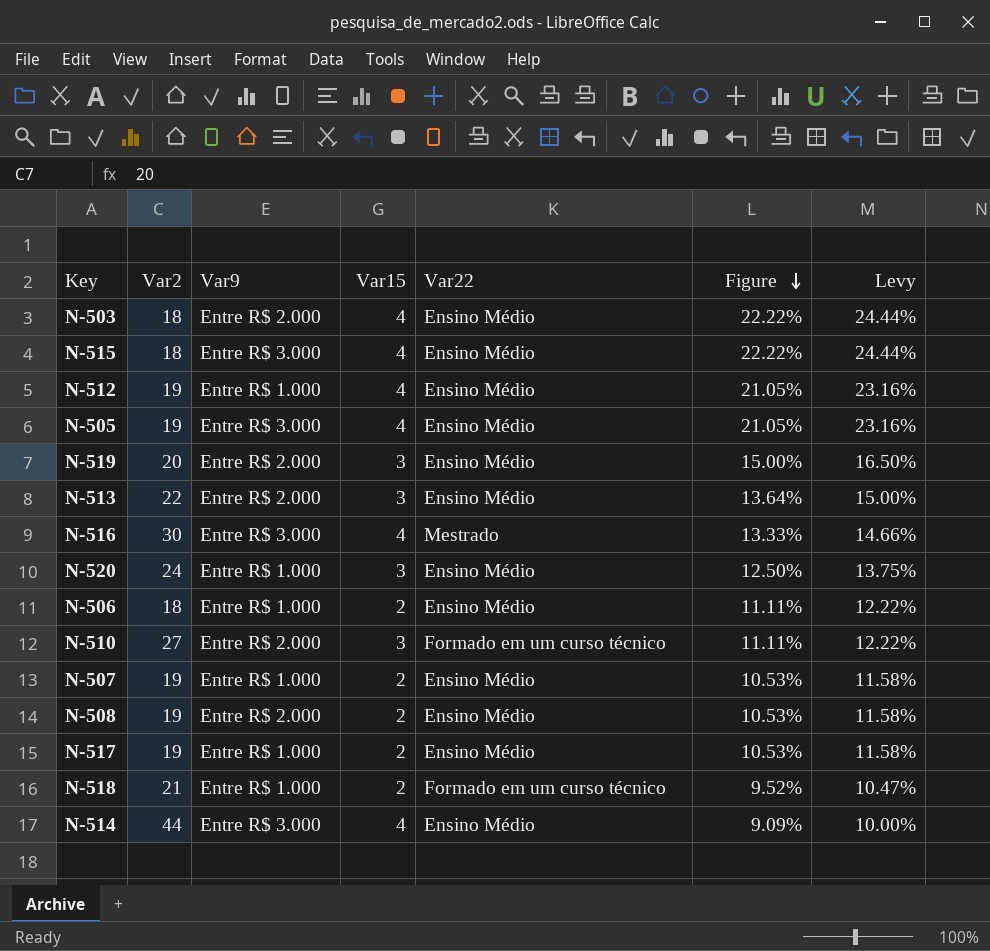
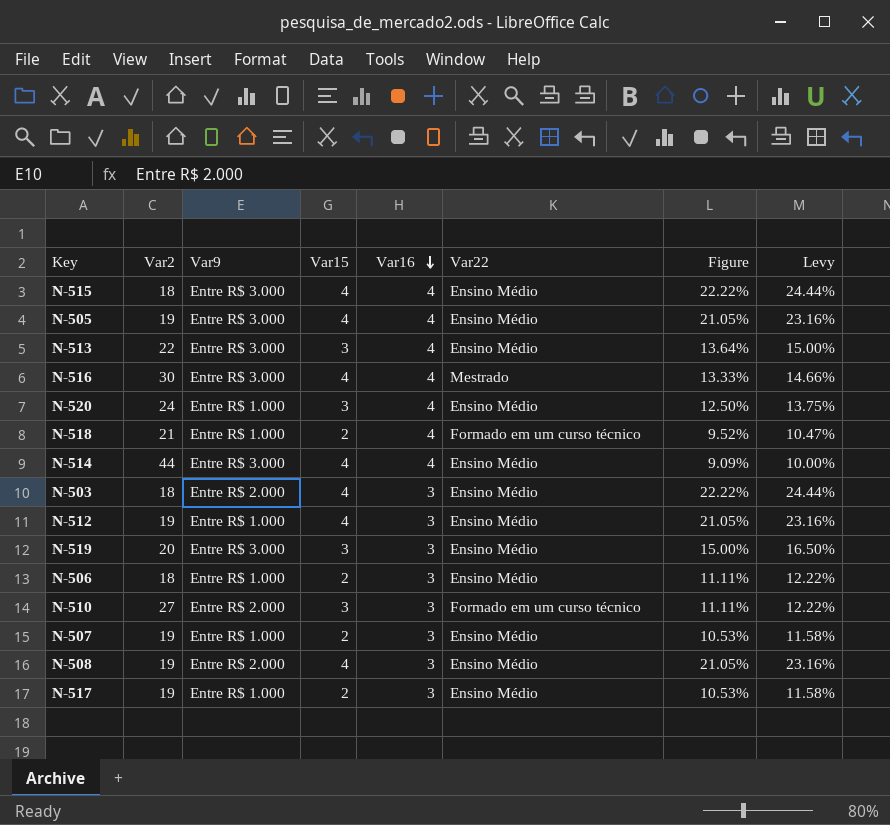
row order: Figure descending -> Var16 descending
column Var16 | position: none -> 5
N-513 | Var9: Entre R$ 2.000 -> Entre R$ 3.000
N-519 | Var9: Entre R$ 2.000 -> Entre R$ 3.000
N-508 | Var15: 2 -> 4
N-508 | Figure: 10.53% -> 21.05%
N-508 | Levy: 11.58% -> 23.16%

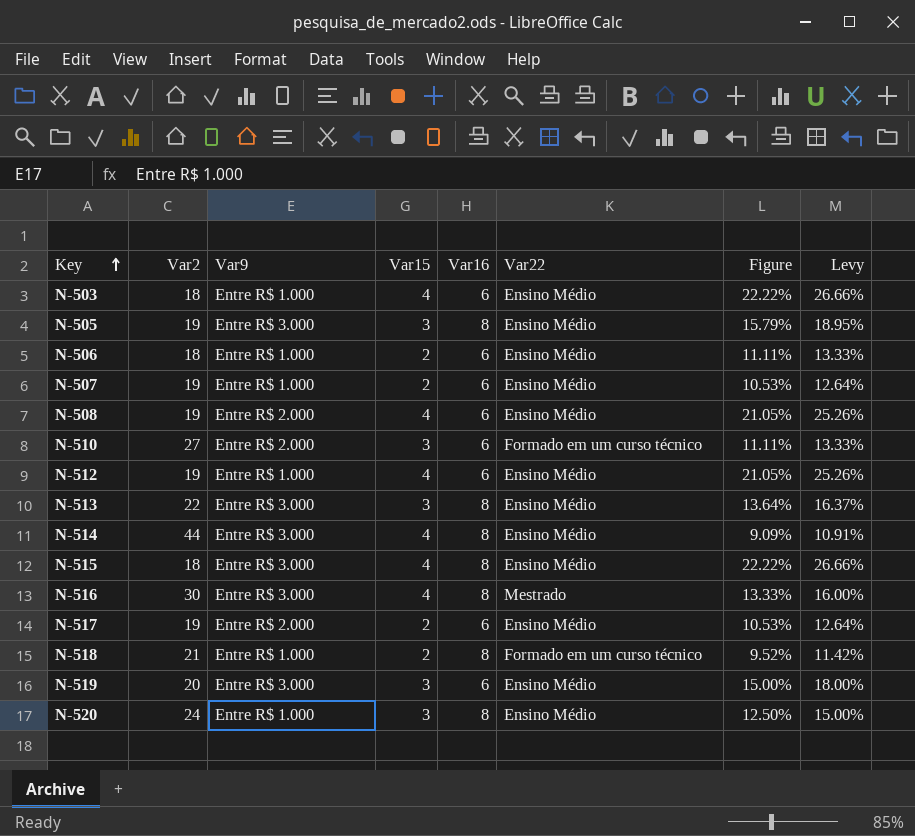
row order: Var16 descending -> Key ascending
column Levy | formula: [Figure] * 1.1 -> [Figure] * 1.2
N-503 | Var9: Entre R$ 2.000 -> Entre R$ 1.000
N-503 | Var16: 3 -> 6
N-505 | Var15: 4 -> 3
N-505 | Var16: 4 -> 8
N-505 | Figure: 21.05% -> 15.79%
N-506 | Var16: 3 -> 6
N-507 | Var16: 3 -> 6
N-508 | Var16: 3 -> 6
N-510 | Var16: 3 -> 6
N-512 | Var16: 3 -> 6
N-513 | Var16: 4 -> 8
N-514 | Var16: 4 -> 8
N-515 | Var16: 4 -> 8
N-516 | Var16: 4 -> 8
N-517 | Var9: Entre R$ 1.000 -> Entre R$ 2.000
N-517 | Var16: 3 -> 6
N-518 | Var16: 4 -> 8
N-519 | Var16: 3 -> 6
N-520 | Var16: 4 -> 8

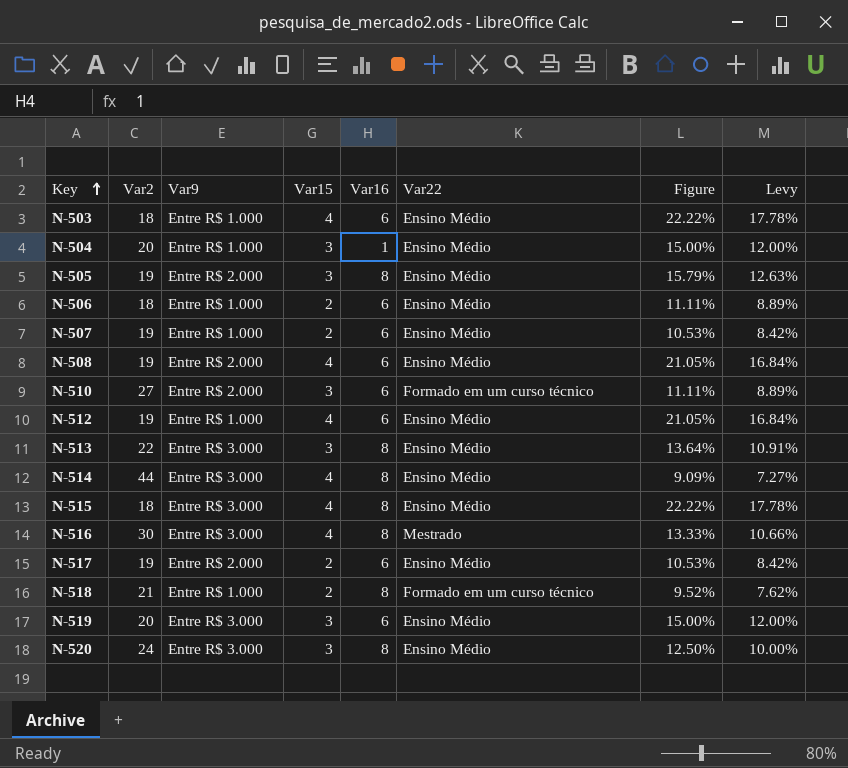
column Levy | formula: [Figure] * 1.2 -> [Figure] * 0.8
row N-504: none -> 20 | Entre R$ 1.000 | 3 | 1 | Ensino Médio | 15.00% | 12.00%
N-505 | Var9: Entre R$ 3.000 -> Entre R$ 2.000
N-520 | Var9: Entre R$ 1.000 -> Entre R$ 3.000

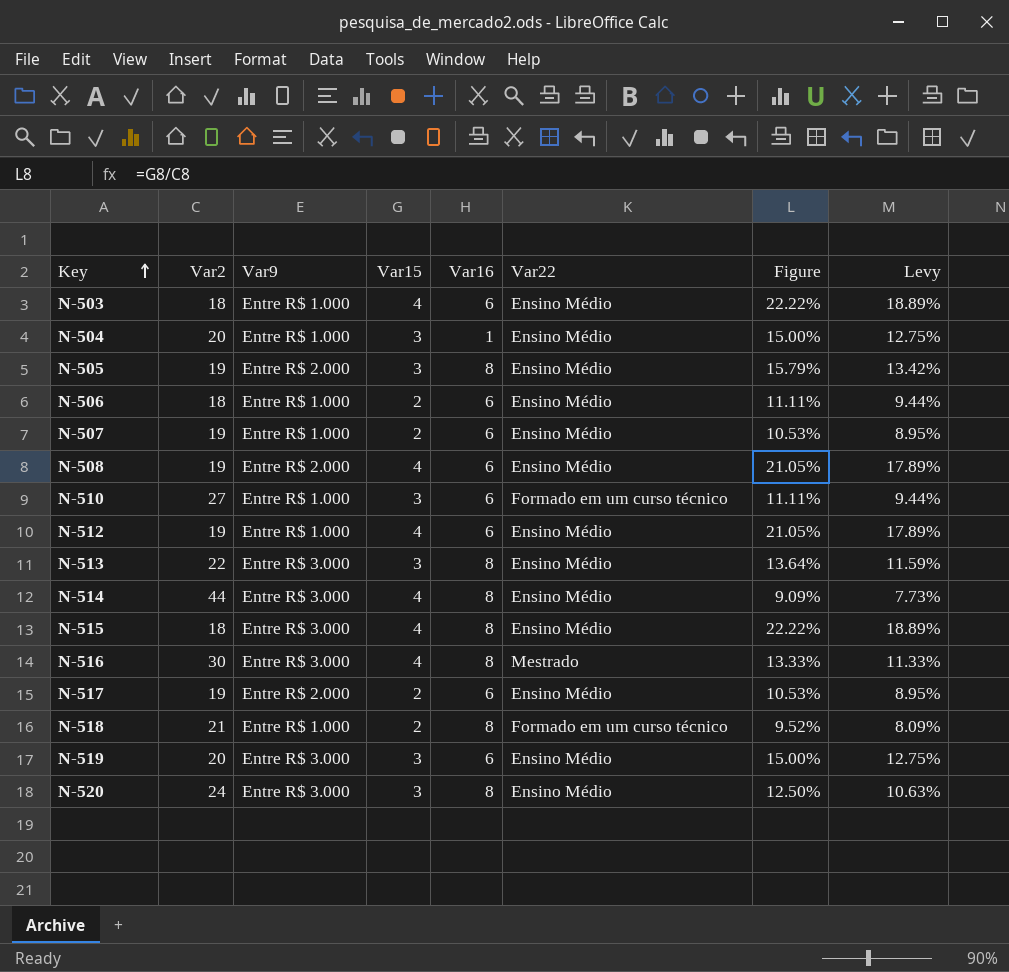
column Levy | formula: [Figure] * 0.8 -> [Figure] * 0.85
N-510 | Var9: Entre R$ 2.000 -> Entre R$ 1.000

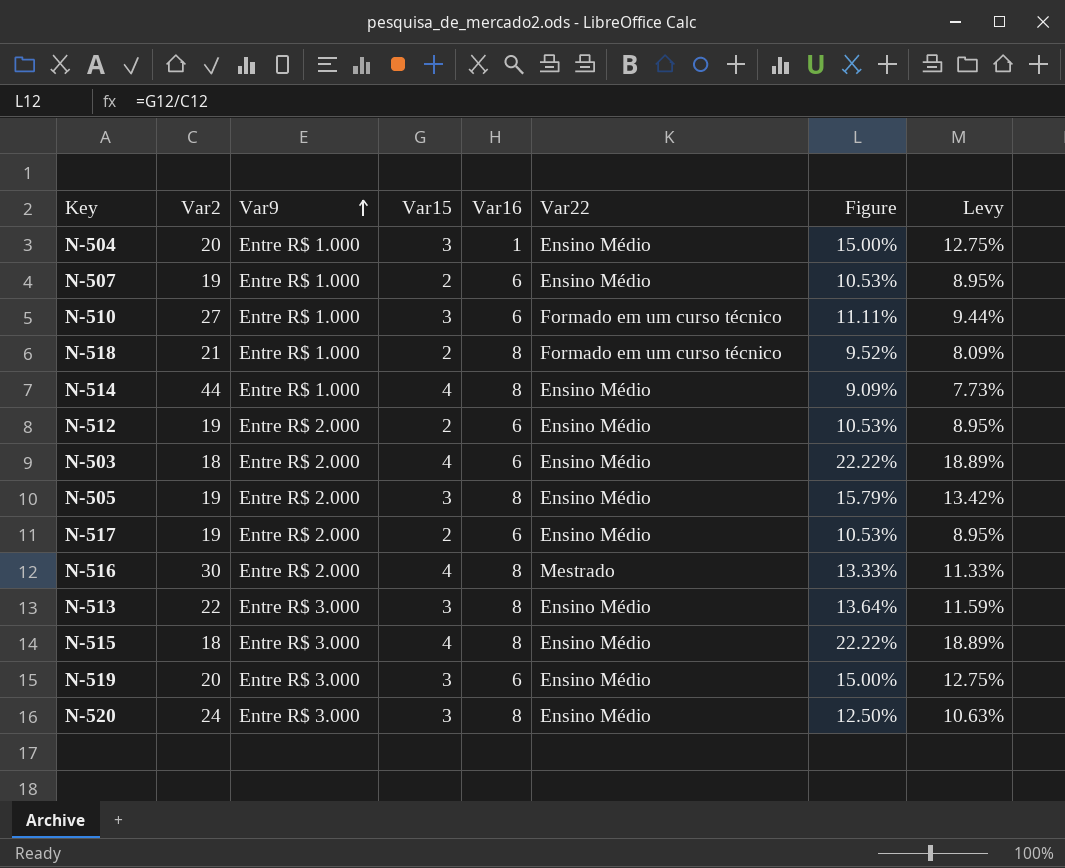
row order: Key ascending -> Var9 ascending
row N-506: 18 | Entre R$ 1.000 | 2 | 6 | Ensino Médio | 11.11% | 9.44% -> none
row N-508: 19 | Entre R$ 2.000 | 4 | 6 | Ensino Médio | 21.05% | 17.89% -> none
N-514 | Var9: Entre R$ 3.000 -> Entre R$ 1.000
N-512 | Var9: Entre R$ 1.000 -> Entre R$ 2.000
N-512 | Var15: 4 -> 2
N-512 | Figure: 21.05% -> 10.53%
N-512 | Levy: 17.89% -> 8.95%
N-503 | Var9: Entre R$ 1.000 -> Entre R$ 2.000
N-516 | Var9: Entre R$ 3.000 -> Entre R$ 2.000

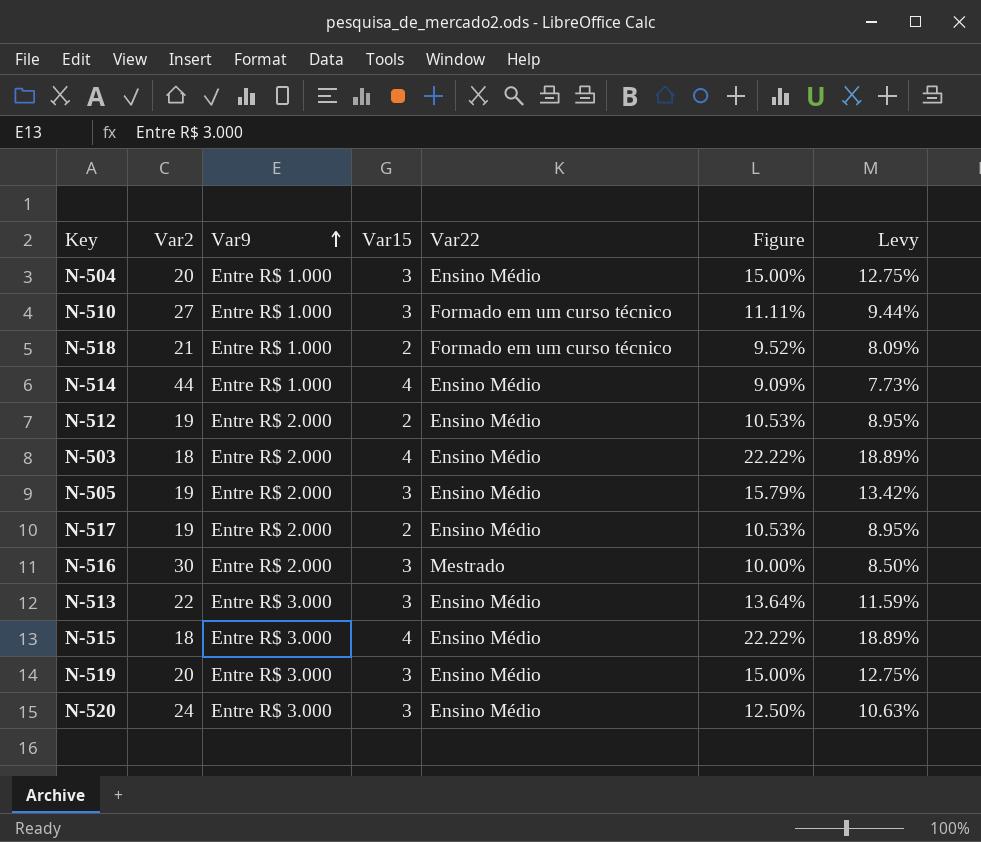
column Var16 | position: 5 -> none
row N-507: 19 | Entre R$ 1.000 | 2 | 6 | Ensino Médio | 10.53% | 8.95% -> none
N-516 | Var15: 4 -> 3
N-516 | Figure: 13.33% -> 10.00%
N-516 | Levy: 11.33% -> 8.50%

